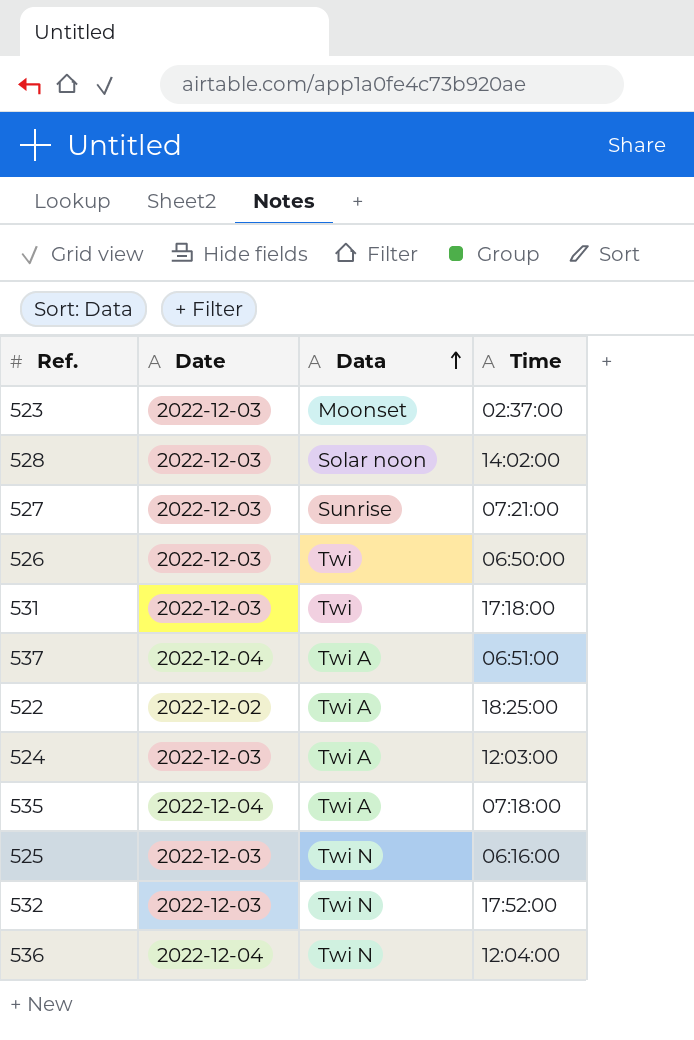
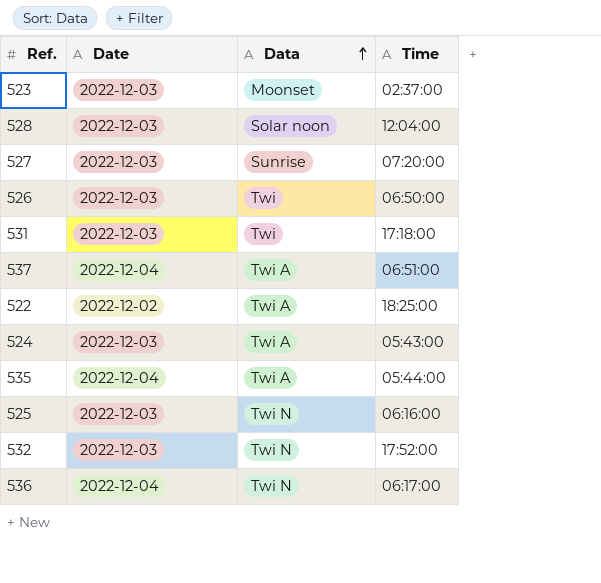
528 | Time: 14:02:00 -> 12:04:00
527 | Time: 07:21:00 -> 07:20:00
524 | Time: 12:03:00 -> 05:43:00
535 | Time: 07:18:00 -> 05:44:00
536 | Time: 12:04:00 -> 06:17:00

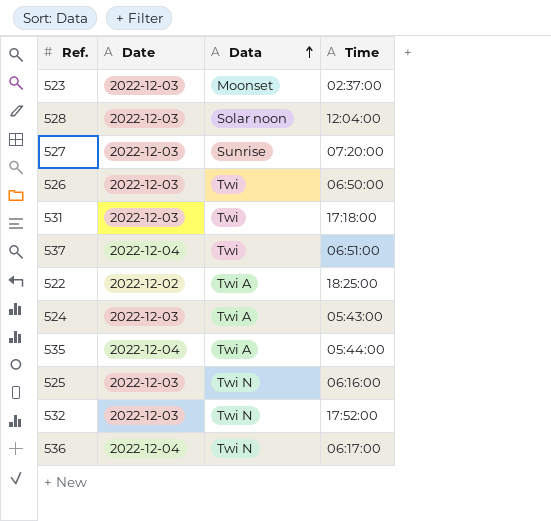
537 | Data: Twi A -> Twi

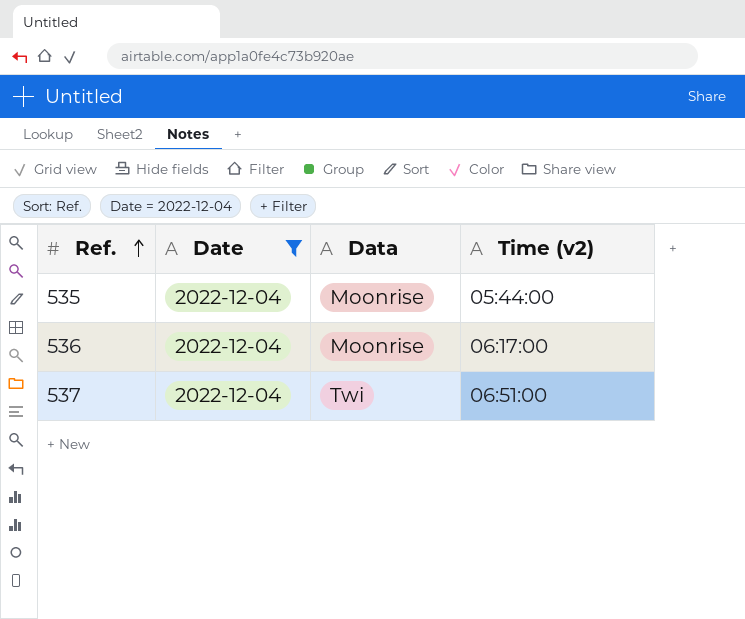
filter: none -> Date = 2022-12-04
row order: Data ascending -> Ref. ascending
column name: Time -> Time (v2)
535 | Data: Twi A -> Moonrise
536 | Data: Twi N -> Moonrise

